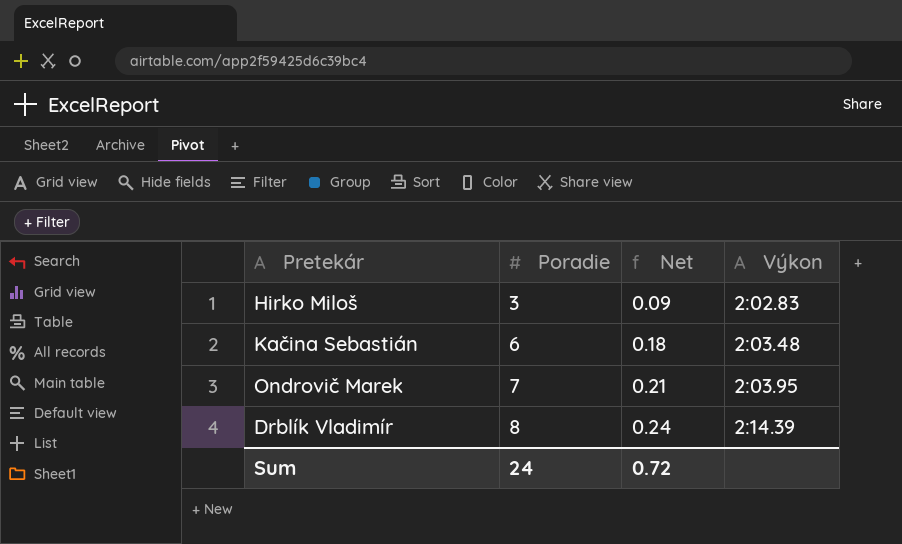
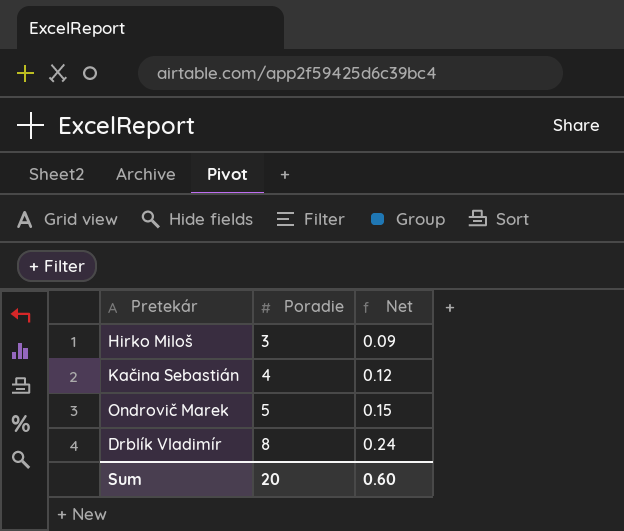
column Výkon | position: 4 -> none
Kačina Sebastián | Poradie: 6 -> 4
Kačina Sebastián | Net: 0.18 -> 0.12
Ondrovič Marek | Poradie: 7 -> 5
Ondrovič Marek | Net: 0.21 -> 0.15
Sum | Poradie: 24 -> 20
Sum | Net: 0.72 -> 0.60

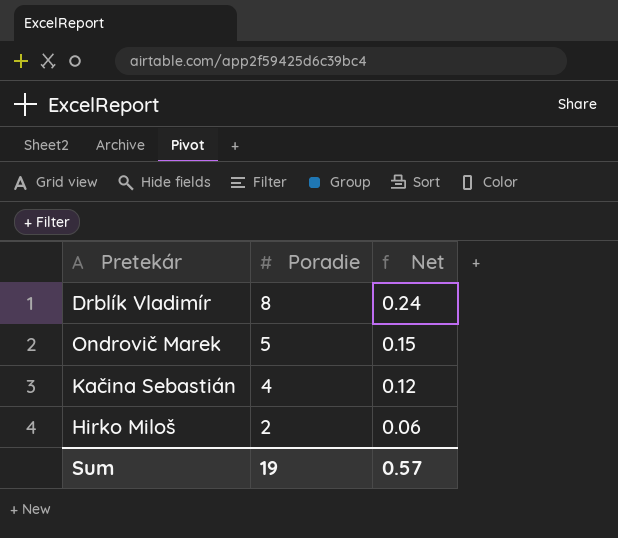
row order: Poradie ascending -> Poradie descending
Hirko Miloš | Poradie: 3 -> 2
Hirko Miloš | Net: 0.09 -> 0.06
Sum | Poradie: 20 -> 19
Sum | Net: 0.60 -> 0.57

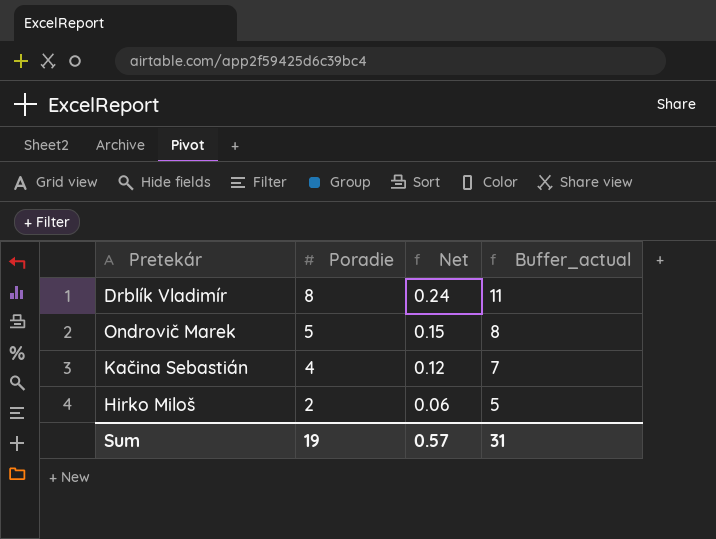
column Buffer_actual | formula: none -> [Poradie] + 3

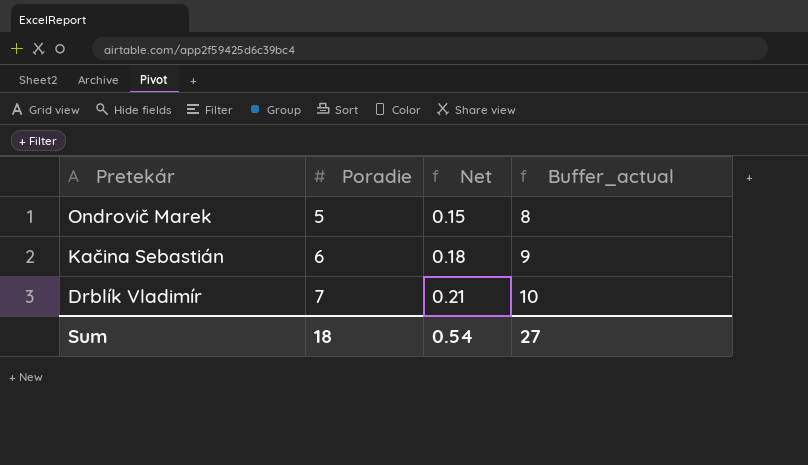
row order: Poradie descending -> Pretekár descending
row Hirko Miloš: 2 | 0.06 | 5 -> none
Kačina Sebastián | Poradie: 4 -> 6
Kačina Sebastián | Net: 0.12 -> 0.18
Kačina Sebastián | Buffer_actual: 7 -> 9
Drblík Vladimír | Poradie: 8 -> 7
Drblík Vladimír | Net: 0.24 -> 0.21
Drblík Vladimír | Buffer_actual: 11 -> 10
Sum | Poradie: 19 -> 18
Sum | Net: 0.57 -> 0.54
Sum | Buffer_actual: 31 -> 27

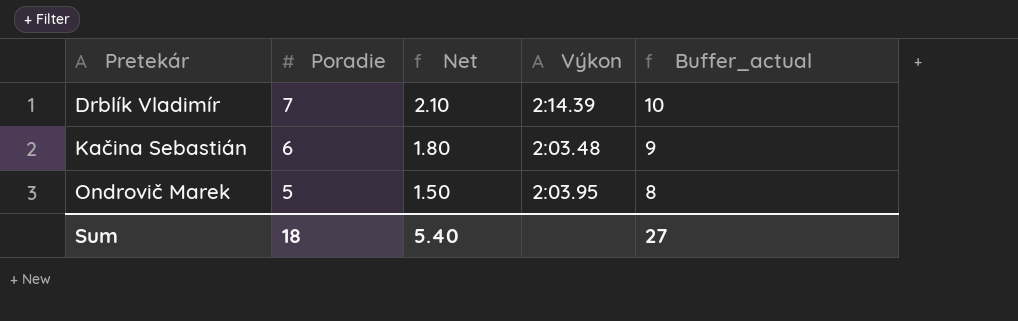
row order: Pretekár descending -> Pretekár ascending
column Net | formula: [Poradie] * 0.03 -> [Poradie] * 0.3
column Výkon | position: none -> 4
Sum | Net: 0.54 -> 5.40

